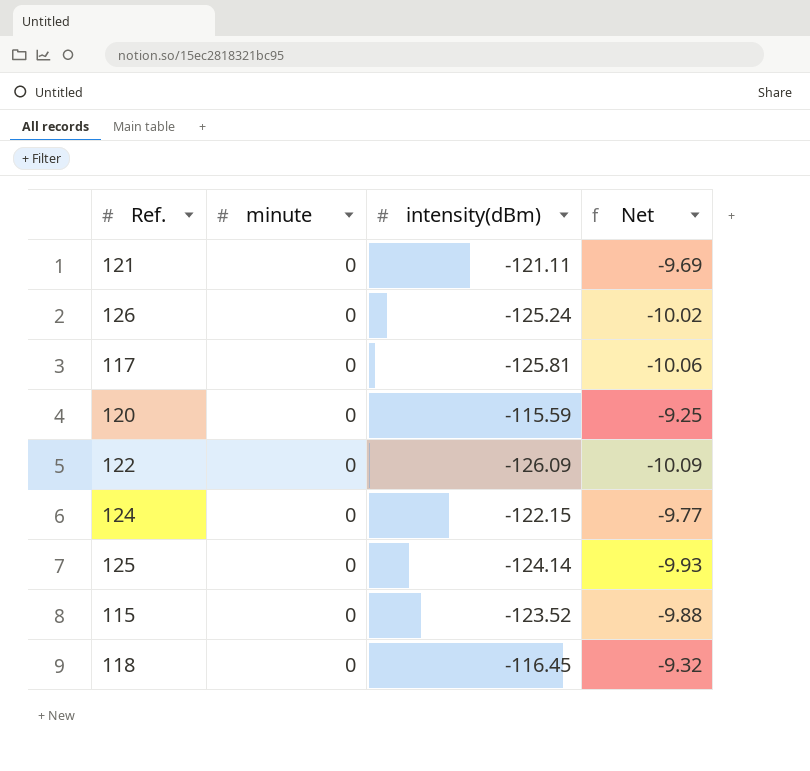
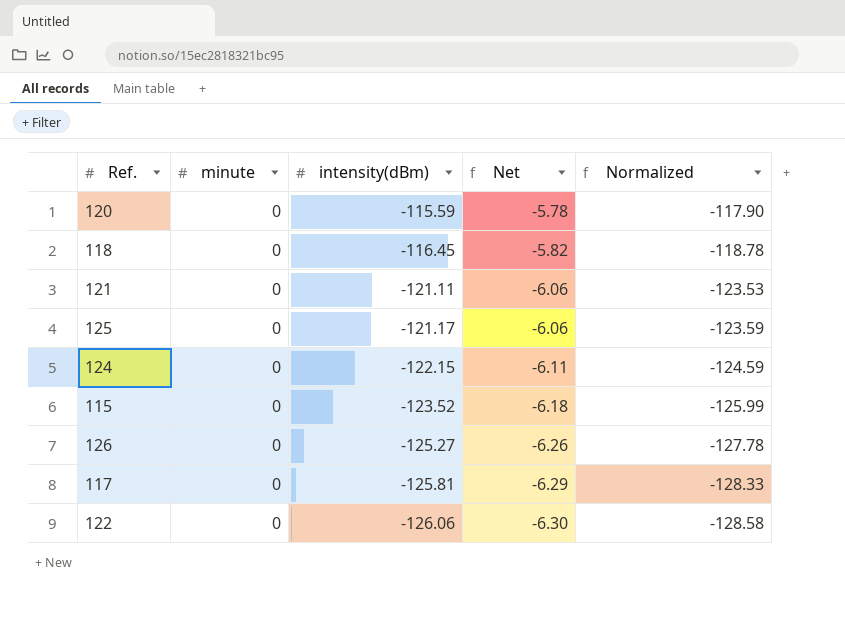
row order: none -> intensity(dBm) descending
column Net | formula: [intensity(dBm)] * 0.08 -> [intensity(dBm)] * 0.05
column Normalized | formula: none -> [intensity(dBm)] * 1.02
125 | intensity(dBm): -124.14 -> -121.17
126 | intensity(dBm): -125.24 -> -125.27
122 | intensity(dBm): -126.09 -> -126.06

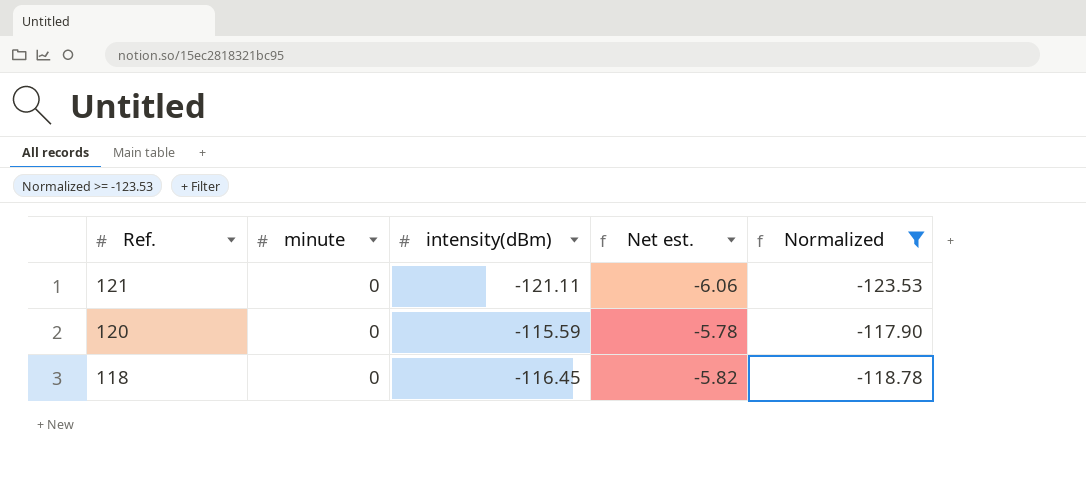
filter: none -> Normalized >= -123.53
row order: intensity(dBm) descending -> Ref. descending
column name: Net -> Net est.

